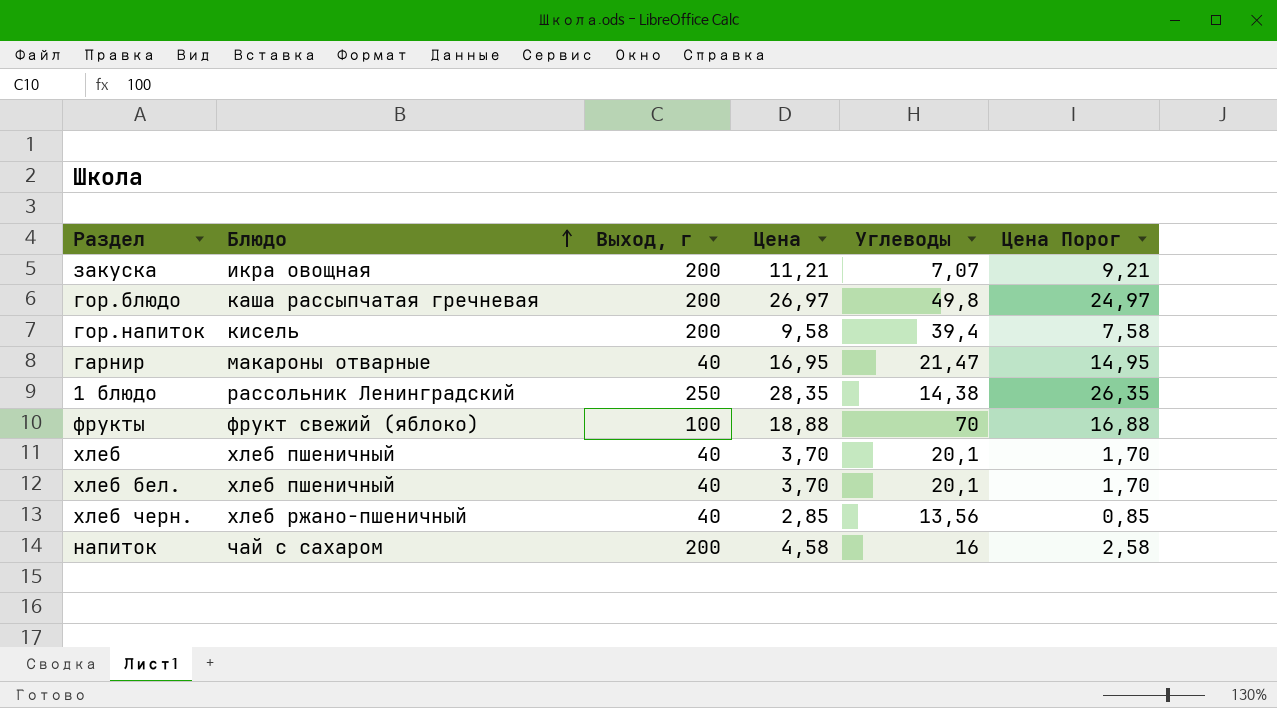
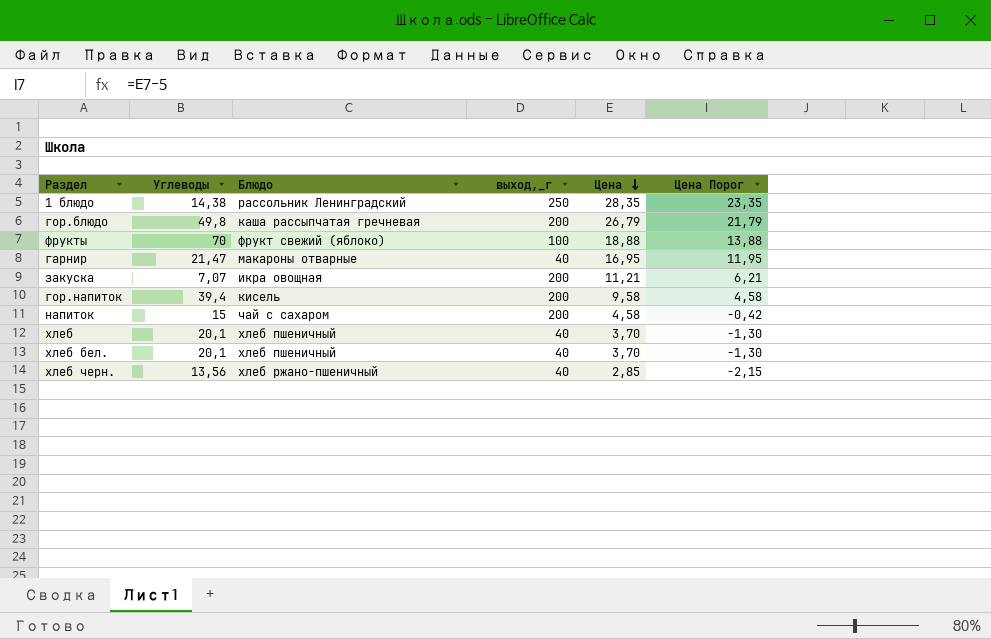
row order: Блюдо ascending -> Цена descending
column Углеводы | position: 5 -> 2
column name: Выход, г -> выход,_г
column Цена Порог | formula: [Цена] - 2 -> [Цена] - 5
гор.блюдо | Цена: 26,97 -> 26,79
напиток | Углеводы: 16 -> 15

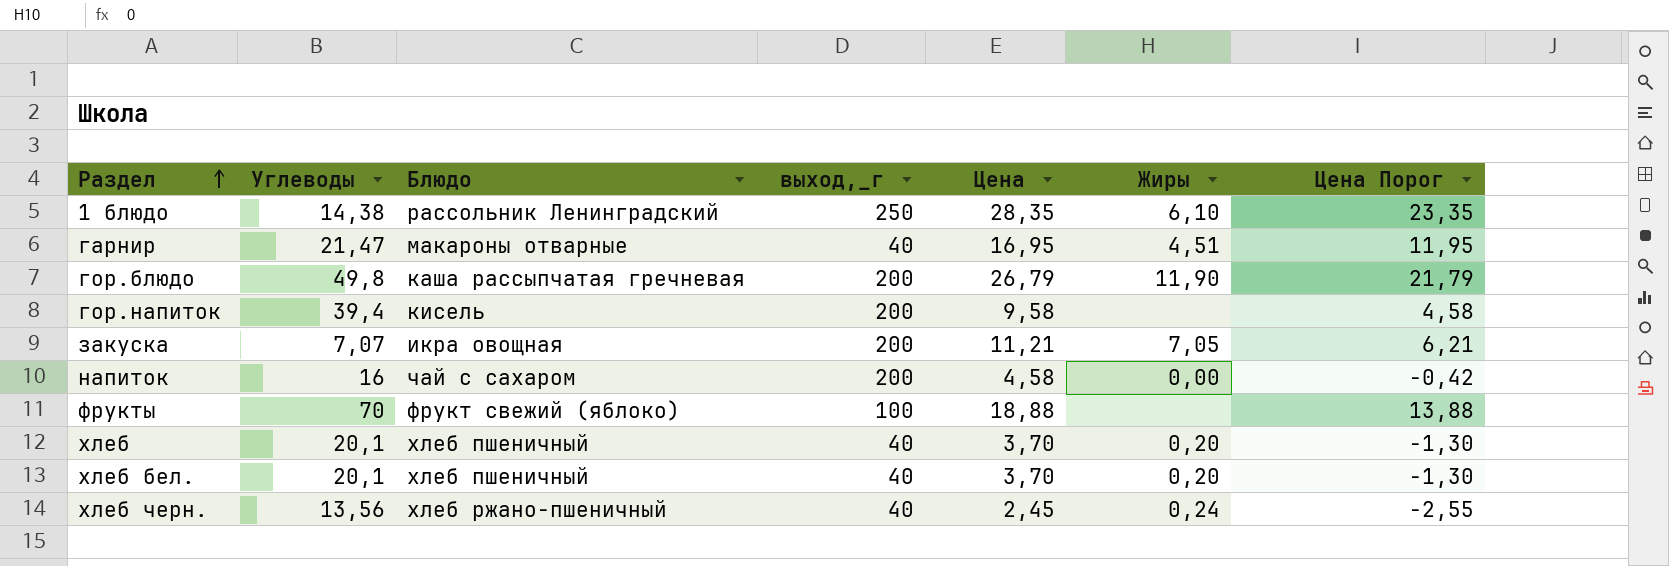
row order: Цена descending -> Раздел ascending
column Жиры | position: none -> 6
напиток | Углеводы: 15 -> 16
хлеб черн. | Цена: 2,85 -> 2,45
хлеб черн. | Цена Порог: -2,15 -> -2,55

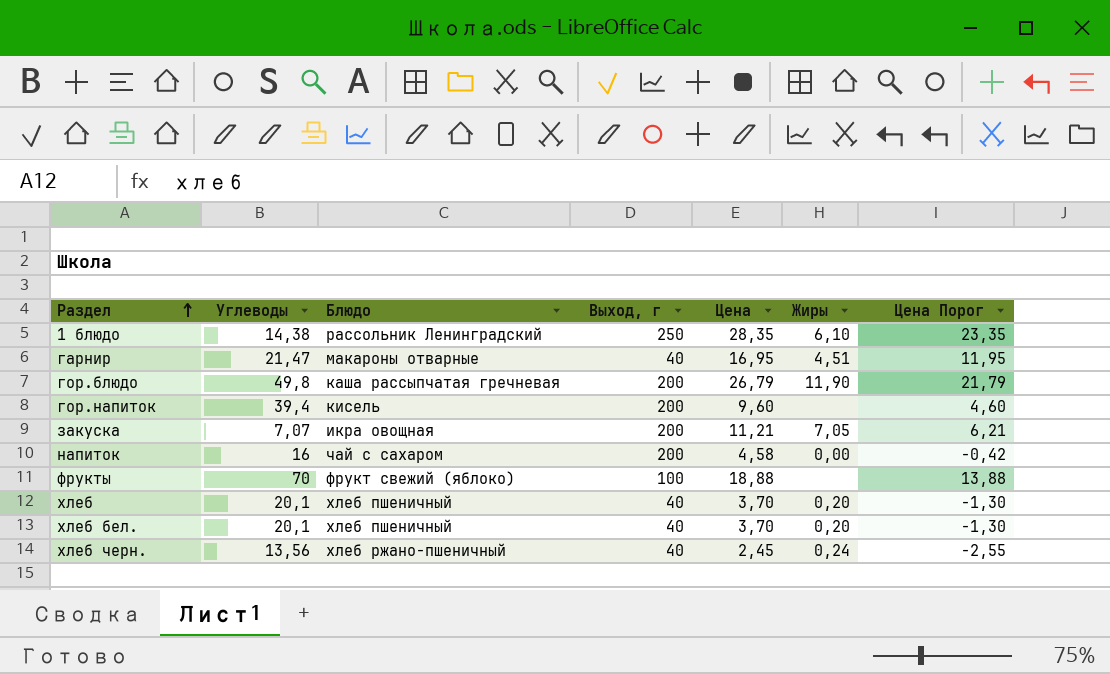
column name: выход,_г -> Выход, г
гор.напиток | Цена: 9,58 -> 9,60
гор.напиток | Цена Порог: 4,58 -> 4,60

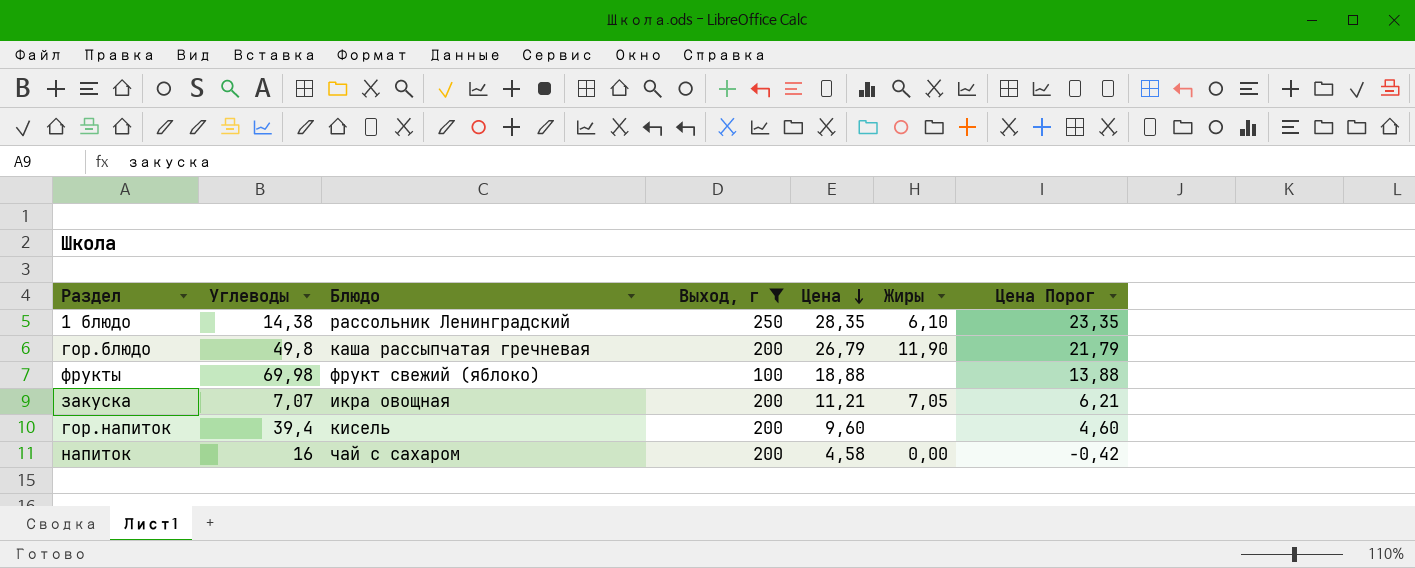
filter: none -> Выход, г != 40
row order: Раздел ascending -> Цена descending
фрукты | Углеводы: 70 -> 69,98

